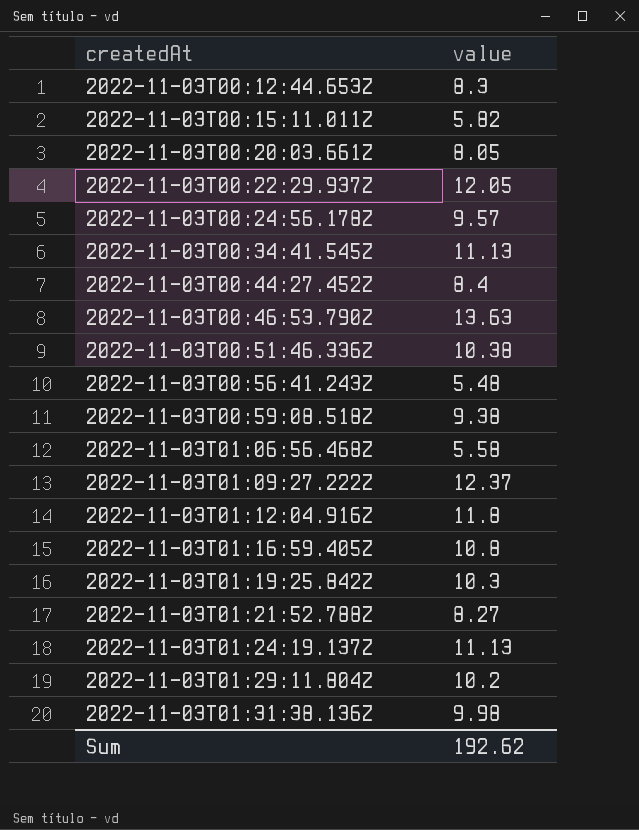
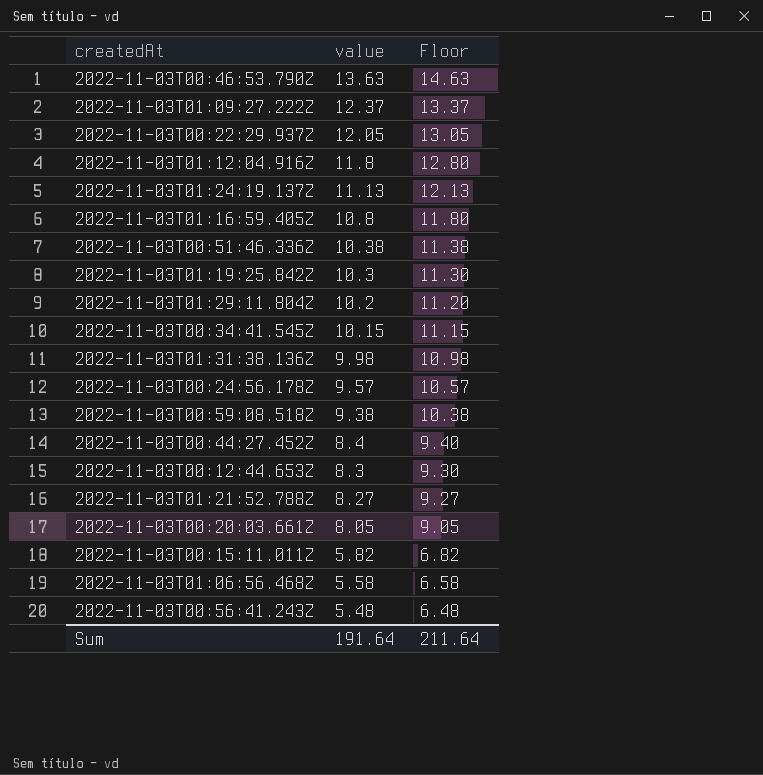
row order: createdAt ascending -> value descending
column Floor | formula: none -> [value] + 1
2022-11-03T00:34:41.545Z | value: 11.13 -> 10.15
Sum | value: 192.62 -> 191.64

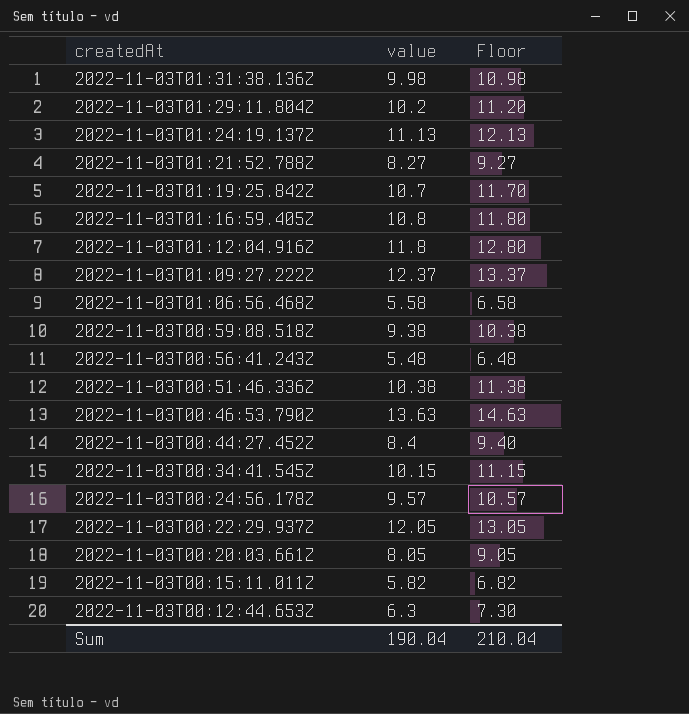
row order: value descending -> createdAt descending
2022-11-03T01:19:25.842Z | value: 10.3 -> 10.7
2022-11-03T01:19:25.842Z | Floor: 11.30 -> 11.70
2022-11-03T00:12:44.653Z | value: 8.3 -> 6.3
2022-11-03T00:12:44.653Z | Floor: 9.30 -> 7.30
Sum | value: 191.64 -> 190.04
Sum | Floor: 211.64 -> 210.04

